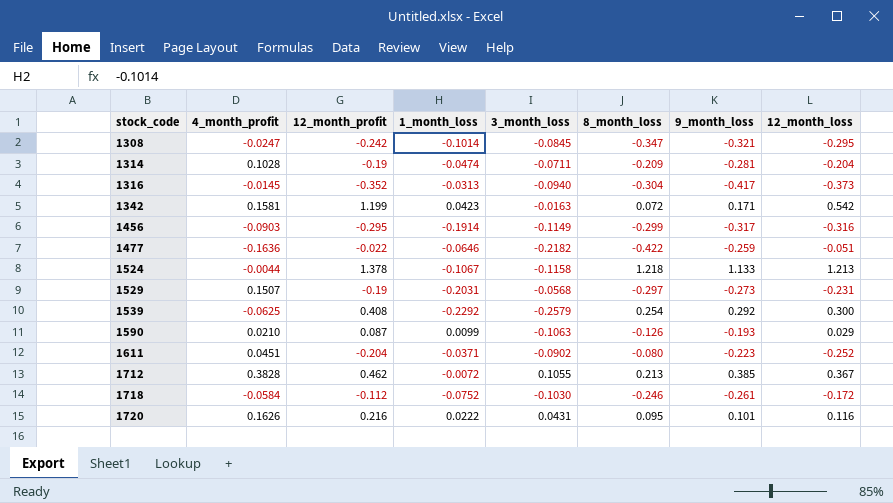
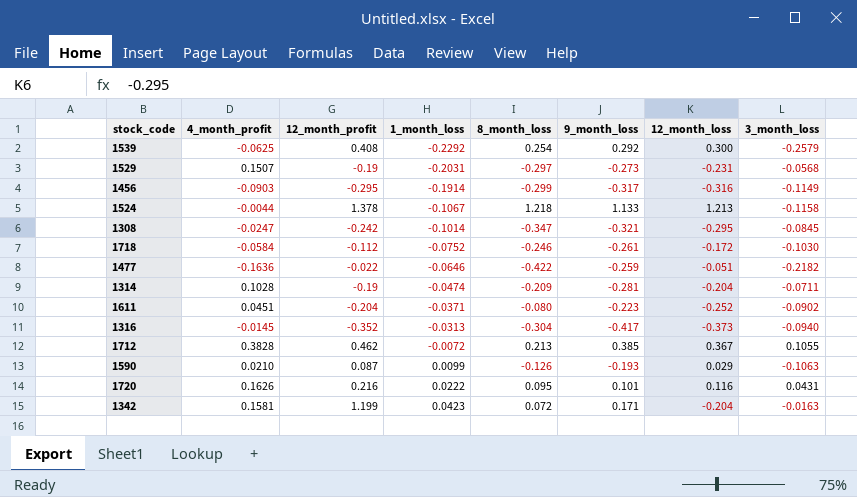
row order: stock_code ascending -> 1_month_loss ascending
column 3_month_loss | position: 5 -> 8
1342 | 12_month_loss: 0.542 -> -0.204

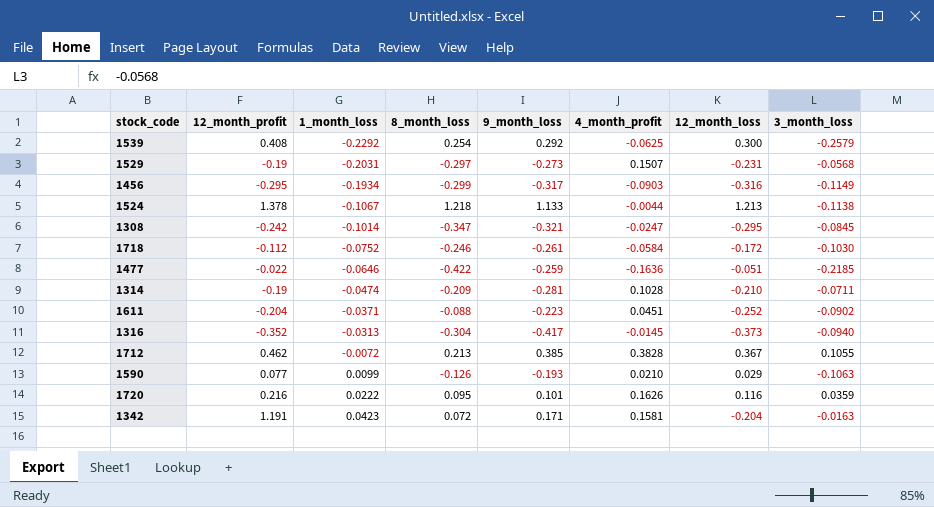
column 4_month_profit | position: 2 -> 6
1456 | 1_month_loss: -0.1914 -> -0.1934
1524 | 3_month_loss: -0.1158 -> -0.1138
1477 | 3_month_loss: -0.2182 -> -0.2185
1314 | 12_month_loss: -0.204 -> -0.210
1611 | 8_month_loss: -0.080 -> -0.088
1590 | 12_month_profit: 0.087 -> 0.077
1720 | 3_month_loss: 0.0431 -> 0.0359
1342 | 12_month_profit: 1.199 -> 1.191

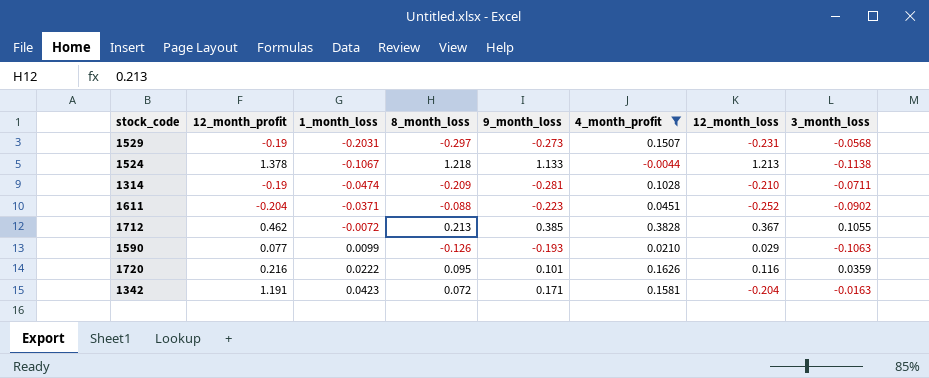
filter: none -> 4_month_profit >= -0.0044

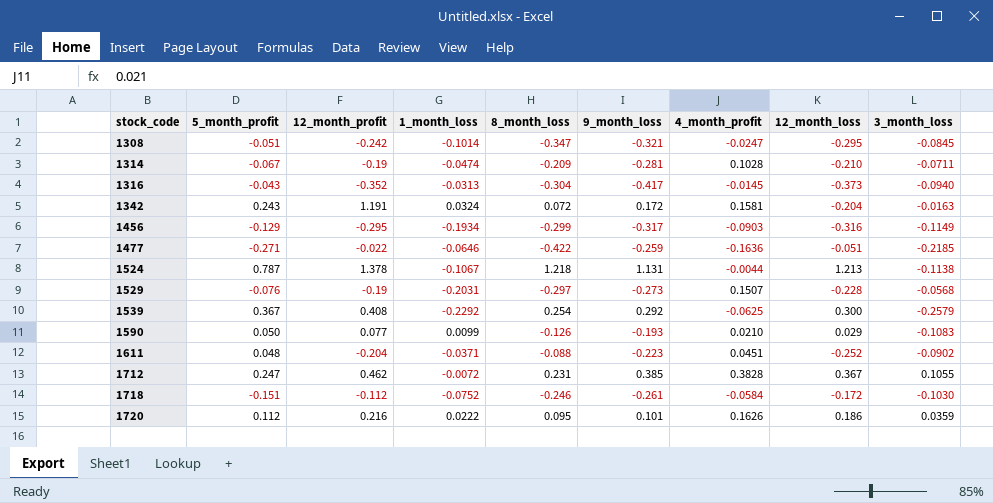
filter: 4_month_profit >= -0.0044 -> none
row order: 1_month_loss ascending -> stock_code ascending
column 5_month_profit | position: none -> 2
1342 | 1_month_loss: 0.0423 -> 0.0324
1342 | 9_month_loss: 0.171 -> 0.172
1524 | 9_month_loss: 1.133 -> 1.131
1529 | 12_month_loss: -0.231 -> -0.228
1590 | 3_month_loss: -0.1063 -> -0.1083
1712 | 8_month_loss: 0.213 -> 0.231
1720 | 12_month_loss: 0.116 -> 0.186

